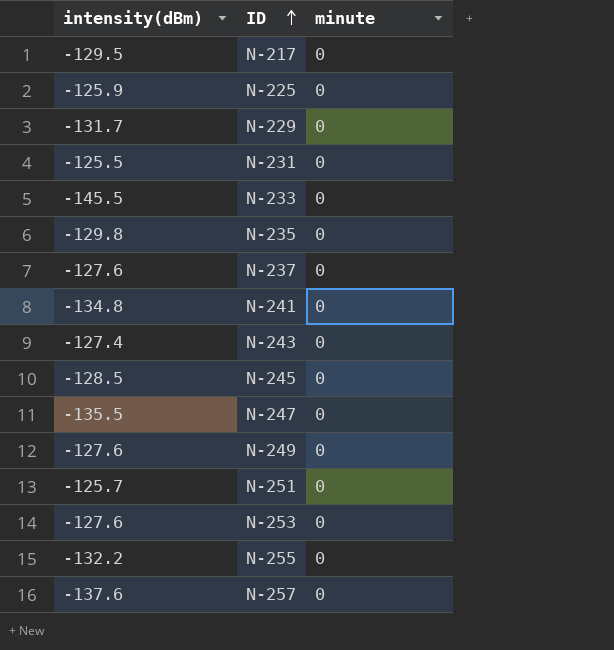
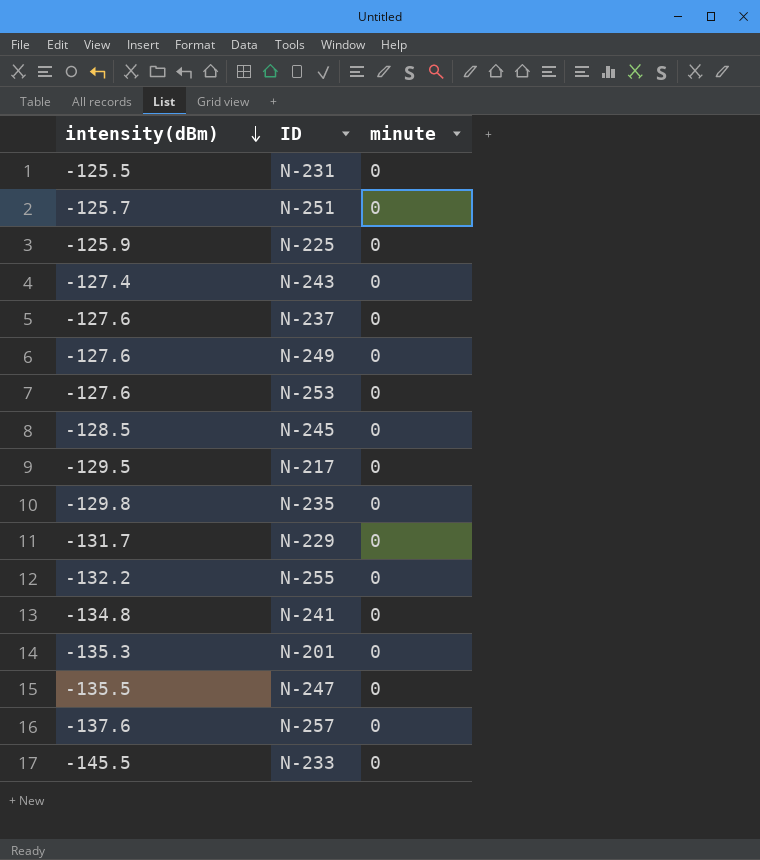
row order: ID ascending -> intensity(dBm) descending
row N-201: none -> -135.3 | 0

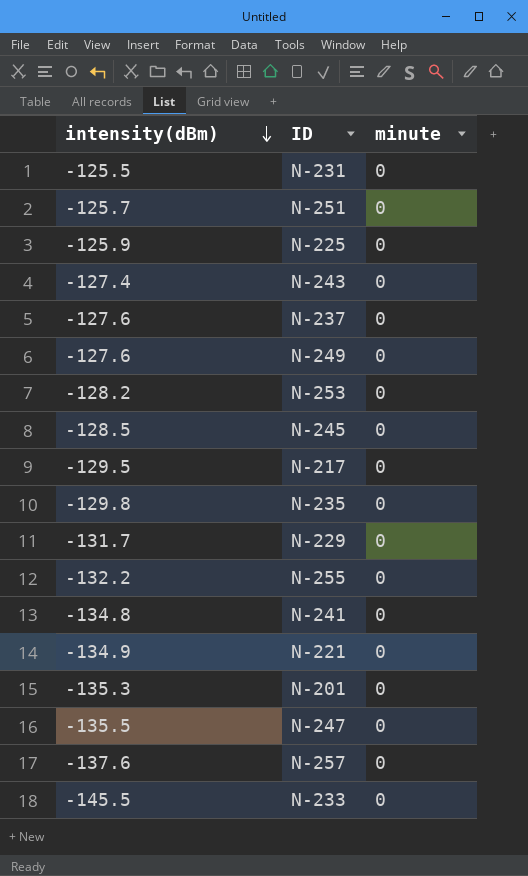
N-253 | intensity(dBm): -127.6 -> -128.2
row N-221: none -> -134.9 | 0

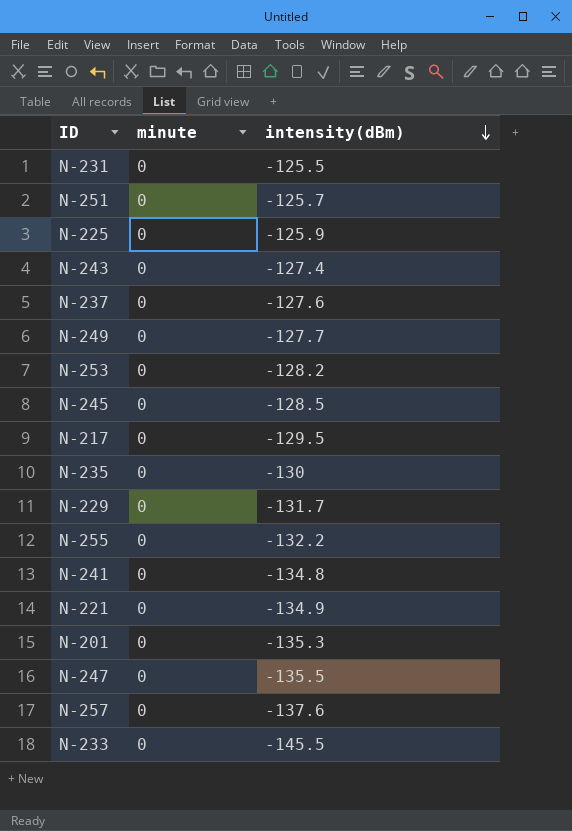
column intensity(dBm) | position: 1 -> 3
N-249 | intensity(dBm): -127.6 -> -127.7
N-235 | intensity(dBm): -129.8 -> -130

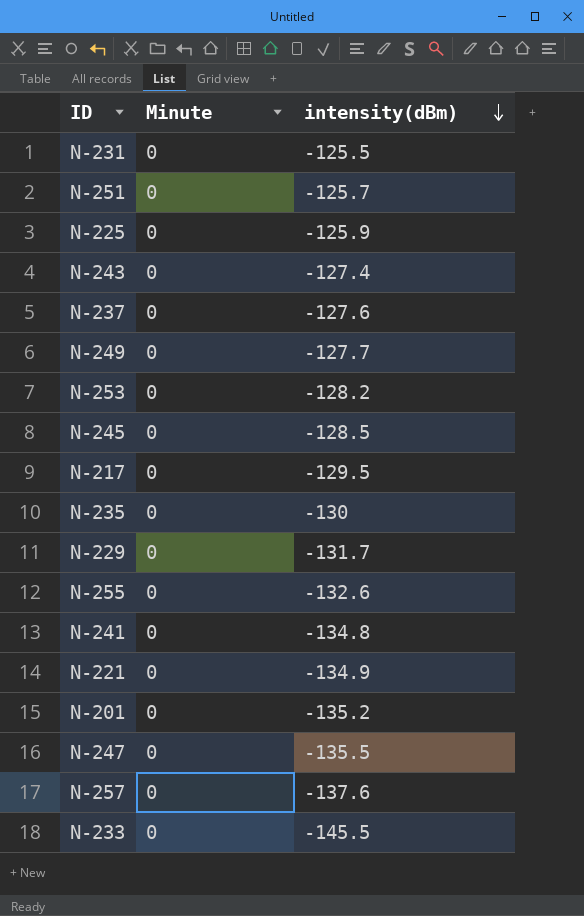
column name: minute -> Minute
N-255 | intensity(dBm): -132.2 -> -132.6
N-201 | intensity(dBm): -135.3 -> -135.2

